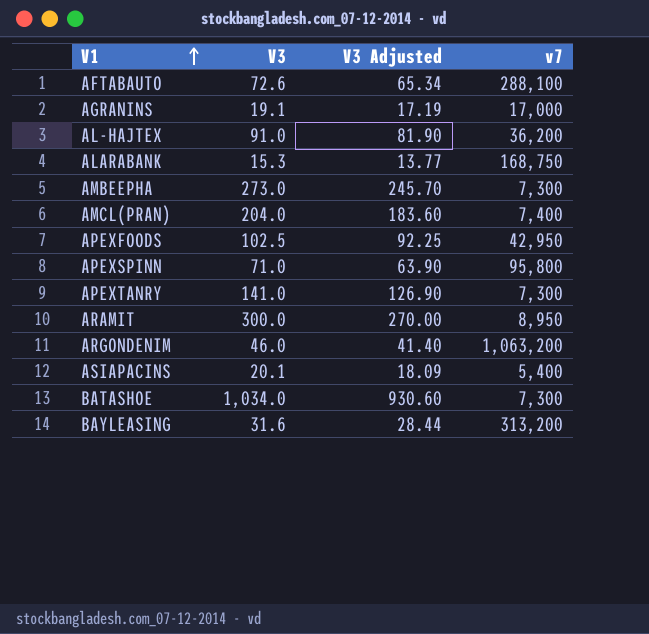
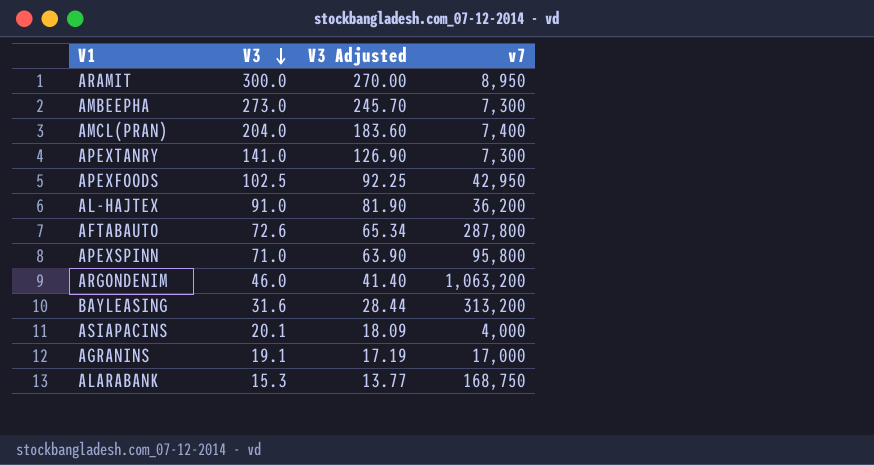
row order: V1 ascending -> V3 descending
row BATASHOE: 1,034.0 | 930.60 | 7,300 -> none
AFTABAUTO | v7: 288,100 -> 287,800
ASIAPACINS | v7: 5,400 -> 4,000

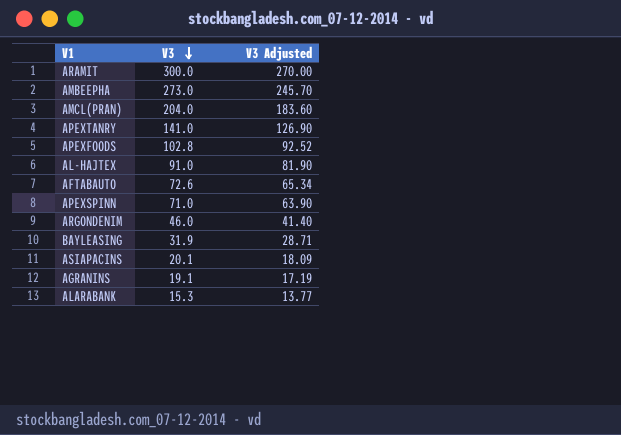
column v7 | position: 4 -> none
APEXFOODS | V3: 102.5 -> 102.8
APEXFOODS | V3 Adjusted: 92.25 -> 92.52
BAYLEASING | V3: 31.6 -> 31.9
BAYLEASING | V3 Adjusted: 28.44 -> 28.71

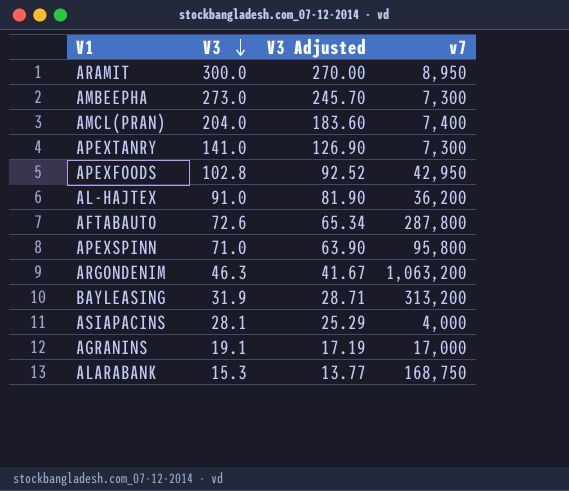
column v7 | position: none -> 4
ARGONDENIM | V3: 46.0 -> 46.3
ARGONDENIM | V3 Adjusted: 41.40 -> 41.67
ASIAPACINS | V3: 20.1 -> 28.1
ASIAPACINS | V3 Adjusted: 18.09 -> 25.29

